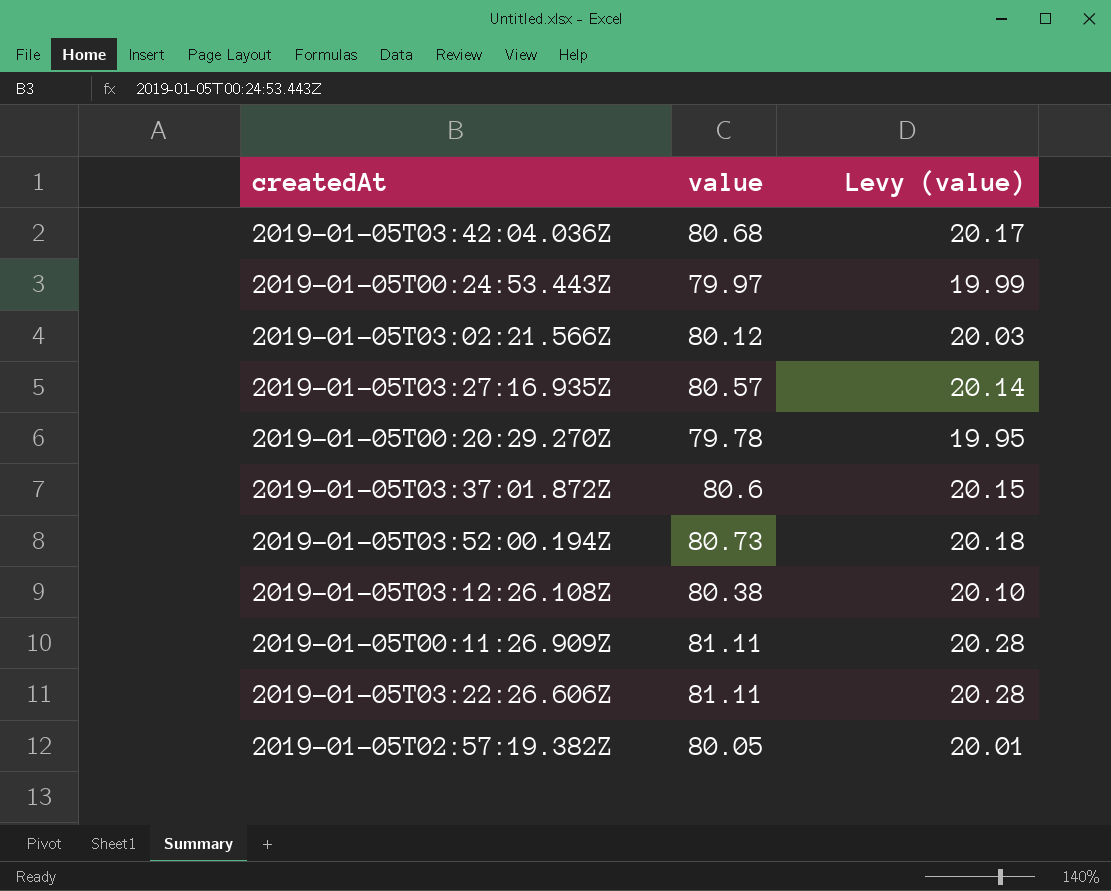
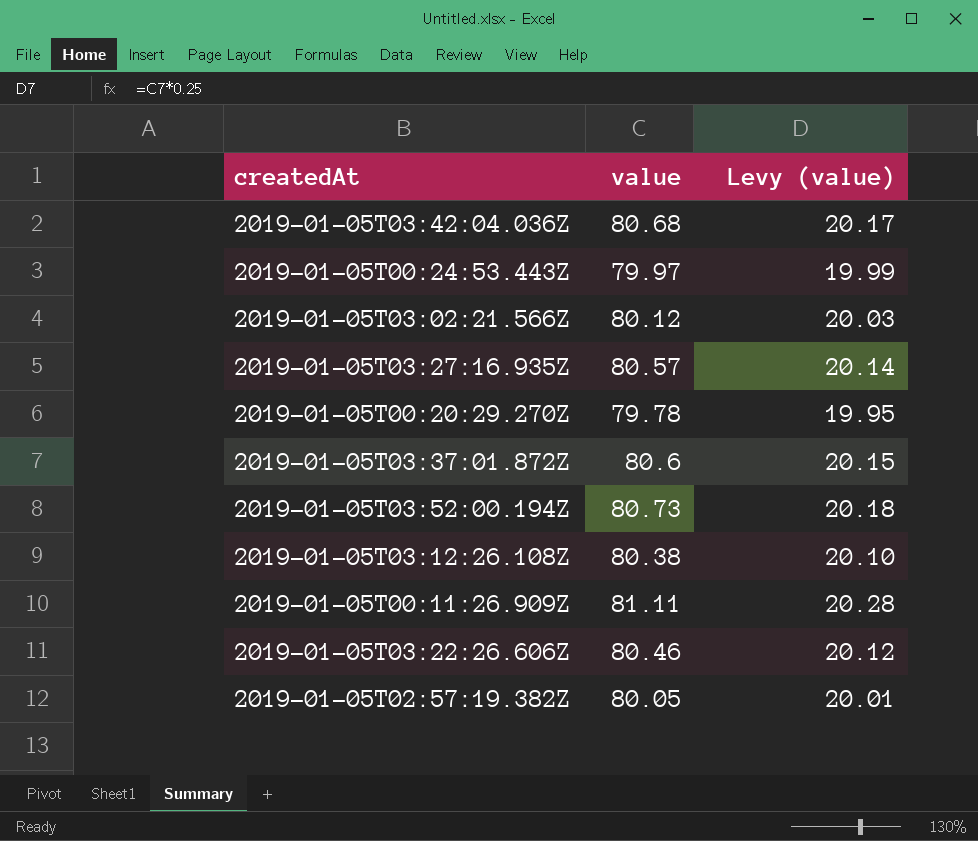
2019-01-05T03:22:26.606Z | value: 81.11 -> 80.46
2019-01-05T03:22:26.606Z | Levy (value): 20.28 -> 20.12

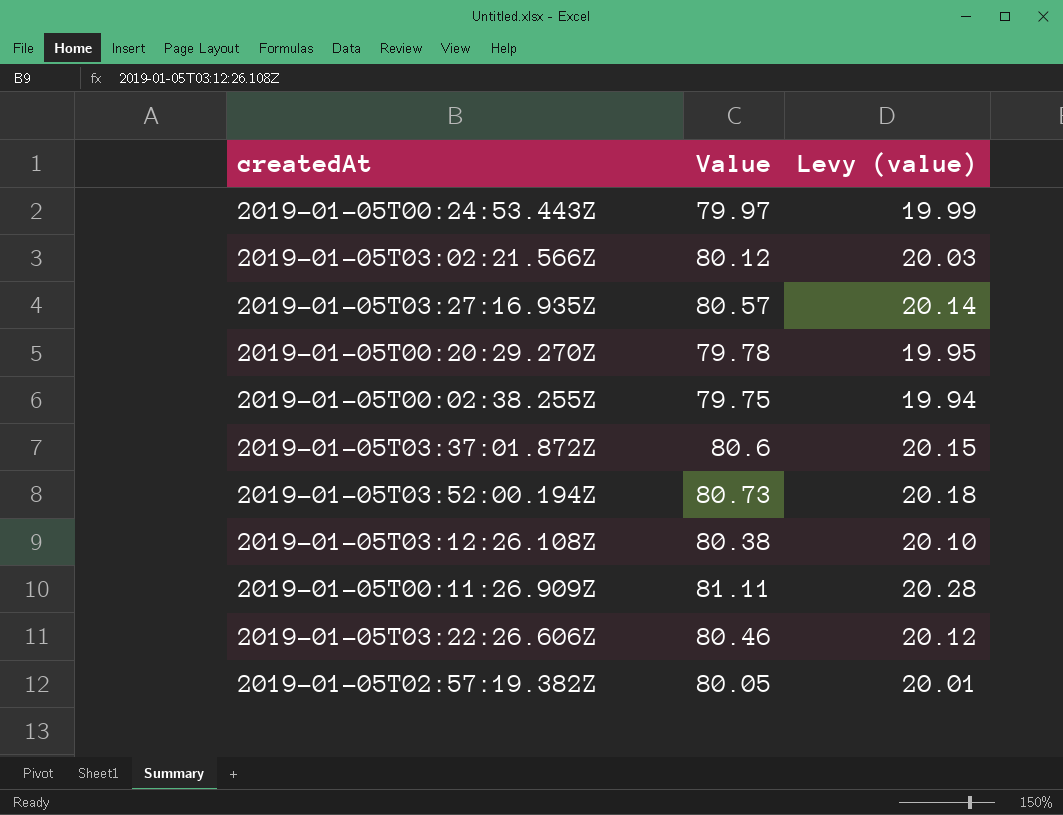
column name: value -> Value
row 2019-01-05T03:42:04.036Z: 80.68 | 20.17 -> none
row 2019-01-05T00:02:38.255Z: none -> 79.75 | 19.94

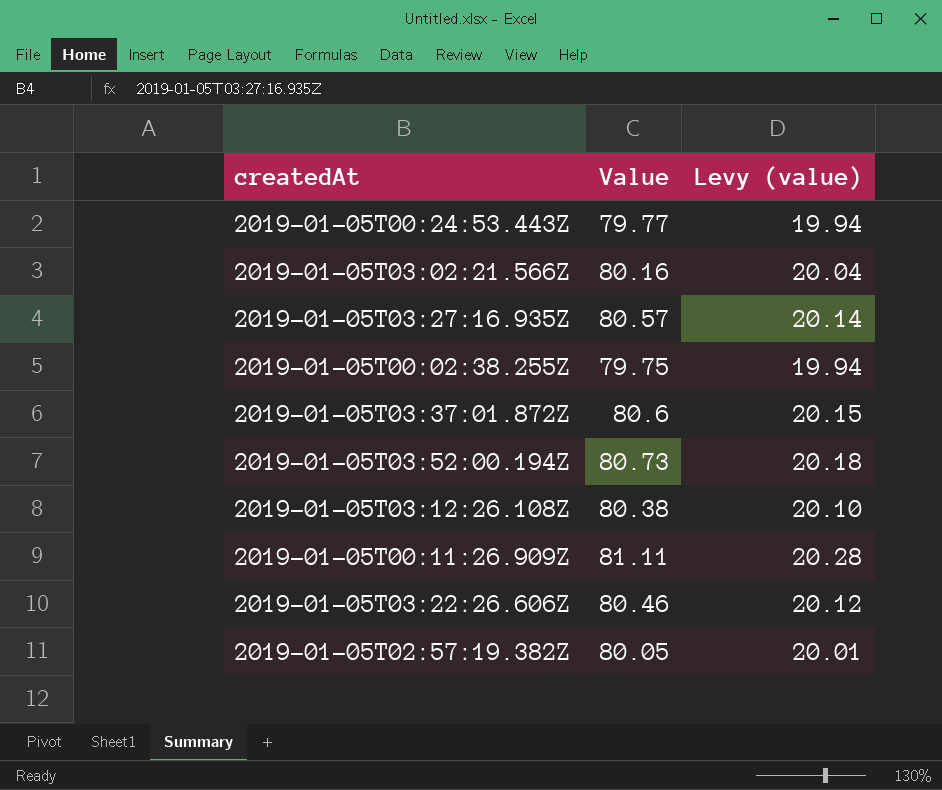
row 2019-01-05T00:20:29.270Z: 79.78 | 19.95 -> none
2019-01-05T00:24:53.443Z | Value: 79.97 -> 79.77
2019-01-05T00:24:53.443Z | Levy (value): 19.99 -> 19.94
2019-01-05T03:02:21.566Z | Value: 80.12 -> 80.16
2019-01-05T03:02:21.566Z | Levy (value): 20.03 -> 20.04

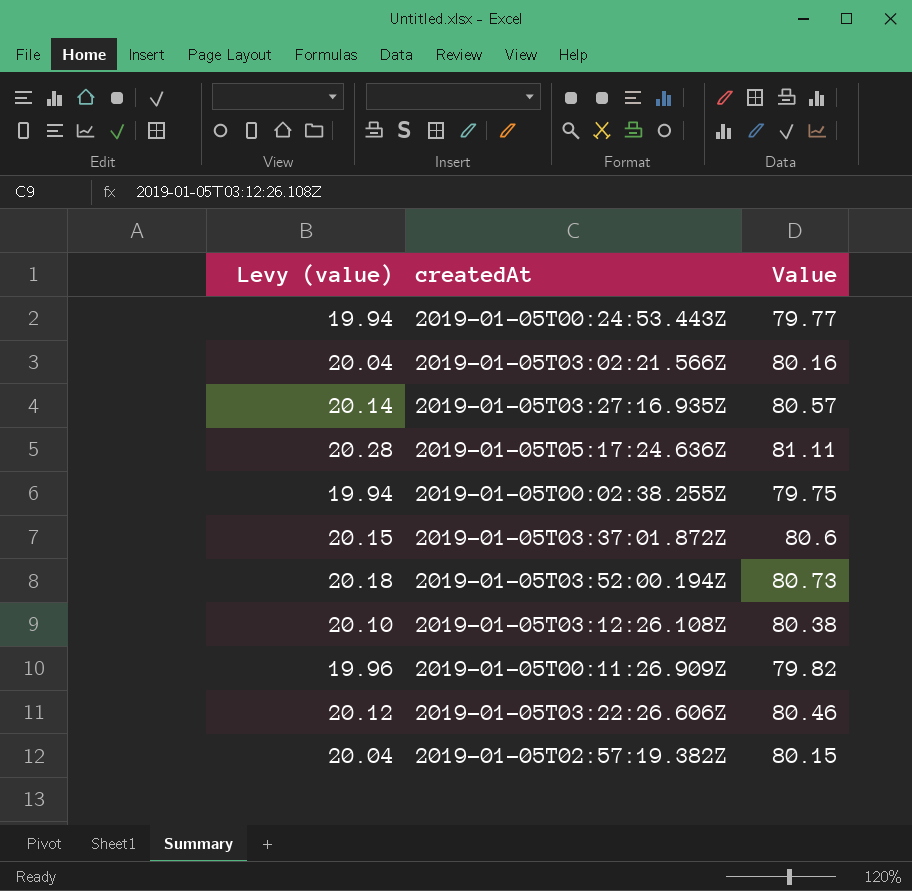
column Levy (value) | position: 3 -> 1
row 2019-01-05T05:17:24.636Z: none -> 20.28 | 81.11
2019-01-05T00:11:26.909Z | Levy (value): 20.28 -> 19.96
2019-01-05T00:11:26.909Z | Value: 81.11 -> 79.82
2019-01-05T02:57:19.382Z | Levy (value): 20.01 -> 20.04
2019-01-05T02:57:19.382Z | Value: 80.05 -> 80.15

